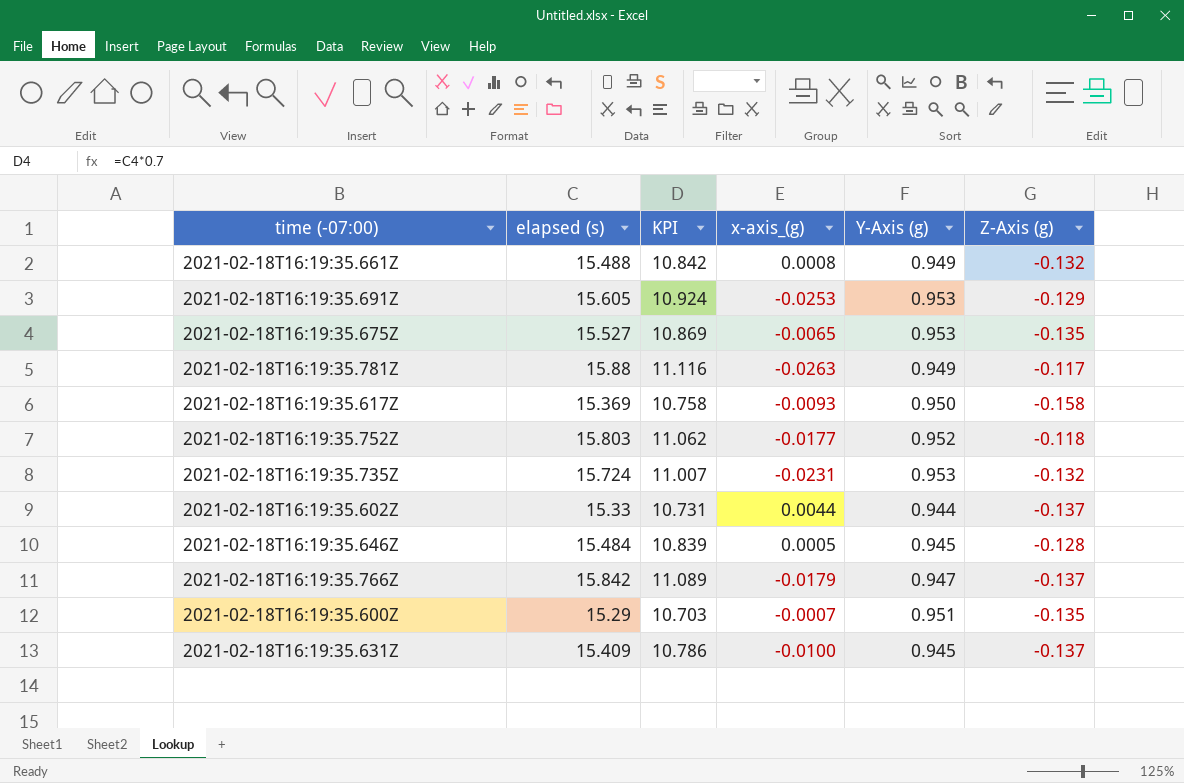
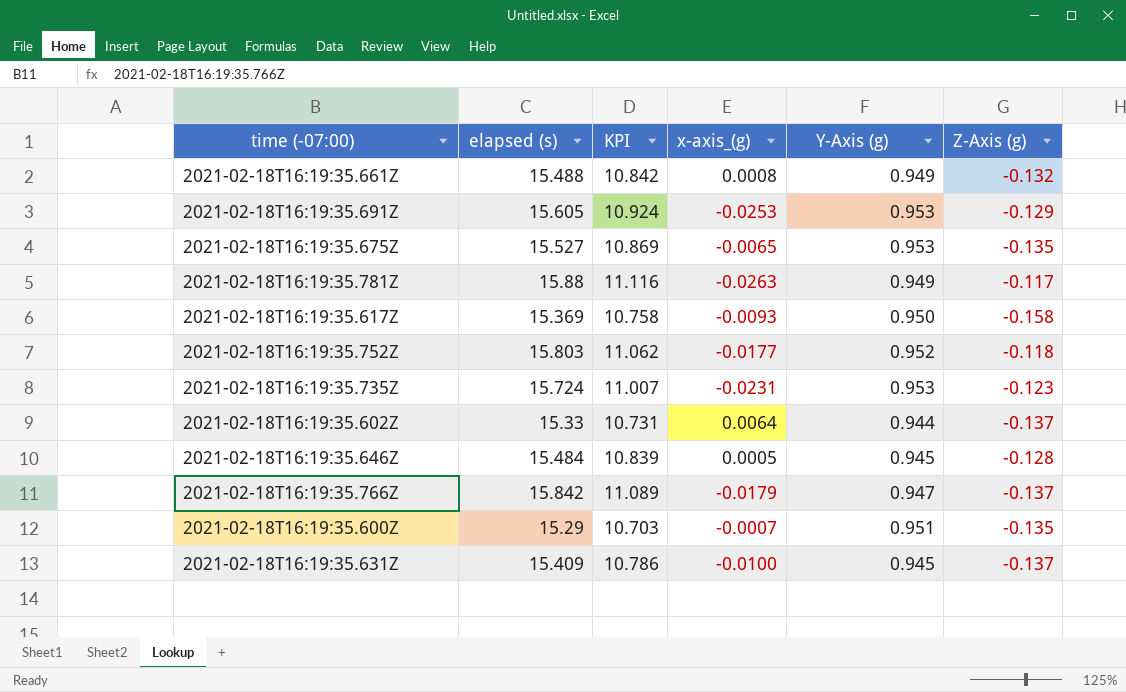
2021-02-18T16:19:35.735Z | Z-Axis (g): -0.132 -> -0.123
2021-02-18T16:19:35.602Z | x-axis_(g): 0.0044 -> 0.0064

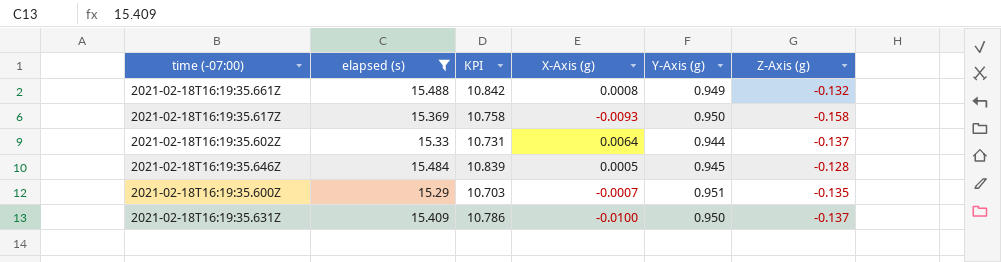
filter: none -> elapsed (s) <= 15.488
column name: x-axis_(g) -> X-Axis (g)
2021-02-18T16:19:35.631Z | Y-Axis (g): 0.945 -> 0.950

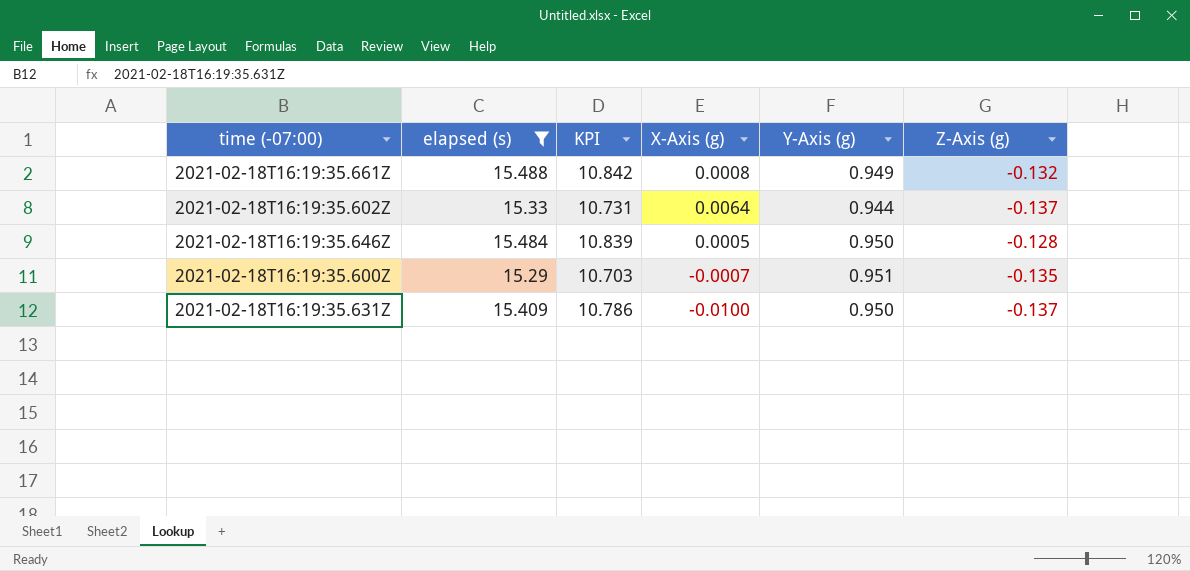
row 2021-02-18T16:19:35.617Z: 15.369 | 10.758 | -0.0093 | 0.950 | -0.158 -> none
2021-02-18T16:19:35.646Z | Y-Axis (g): 0.945 -> 0.950

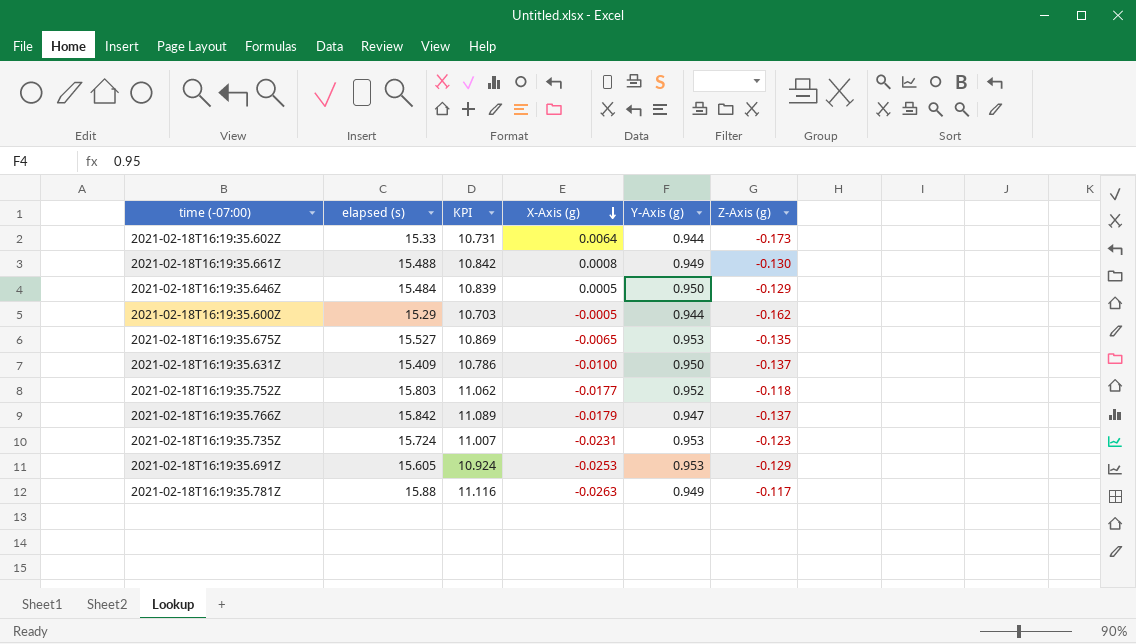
filter: elapsed (s) <= 15.488 -> none
row order: none -> X-Axis (g) descending
2021-02-18T16:19:35.602Z | Z-Axis (g): -0.137 -> -0.173
2021-02-18T16:19:35.661Z | Z-Axis (g): -0.132 -> -0.130
2021-02-18T16:19:35.646Z | Z-Axis (g): -0.128 -> -0.129
2021-02-18T16:19:35.600Z | X-Axis (g): -0.0007 -> -0.0005
2021-02-18T16:19:35.600Z | Y-Axis (g): 0.951 -> 0.944
2021-02-18T16:19:35.600Z | Z-Axis (g): -0.135 -> -0.162

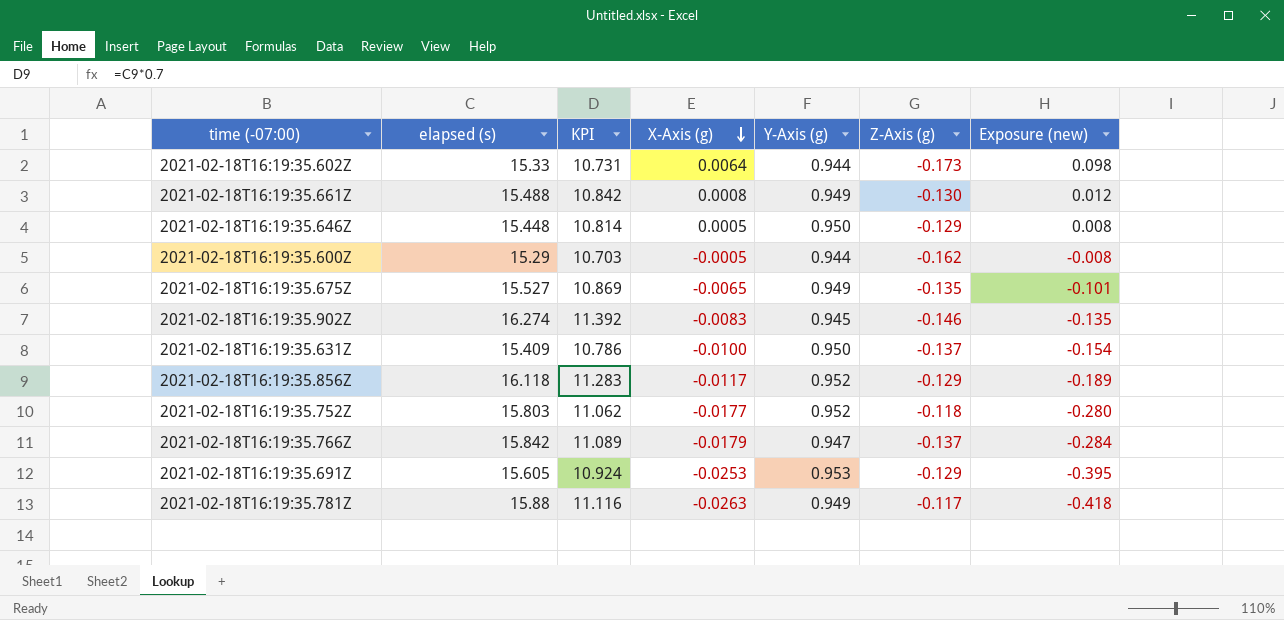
column Exposure (new) | formula: none -> [elapsed (s)] * [X-Axis (g)]
row 2021-02-18T16:19:35.735Z: 15.724 | 11.007 | -0.0231 | 0.953 | -0.123 -> none
2021-02-18T16:19:35.646Z | elapsed (s): 15.484 -> 15.448
2021-02-18T16:19:35.646Z | KPI: 10.839 -> 10.814
2021-02-18T16:19:35.675Z | Y-Axis (g): 0.953 -> 0.949
row 2021-02-18T16:19:35.902Z: none -> 16.274 | 11.392 | -0.0083 | 0.945 | -0.146 | -0.135
row 2021-02-18T16:19:35.856Z: none -> 16.118 | 11.283 | -0.0117 | 0.952 | -0.129 | -0.189

